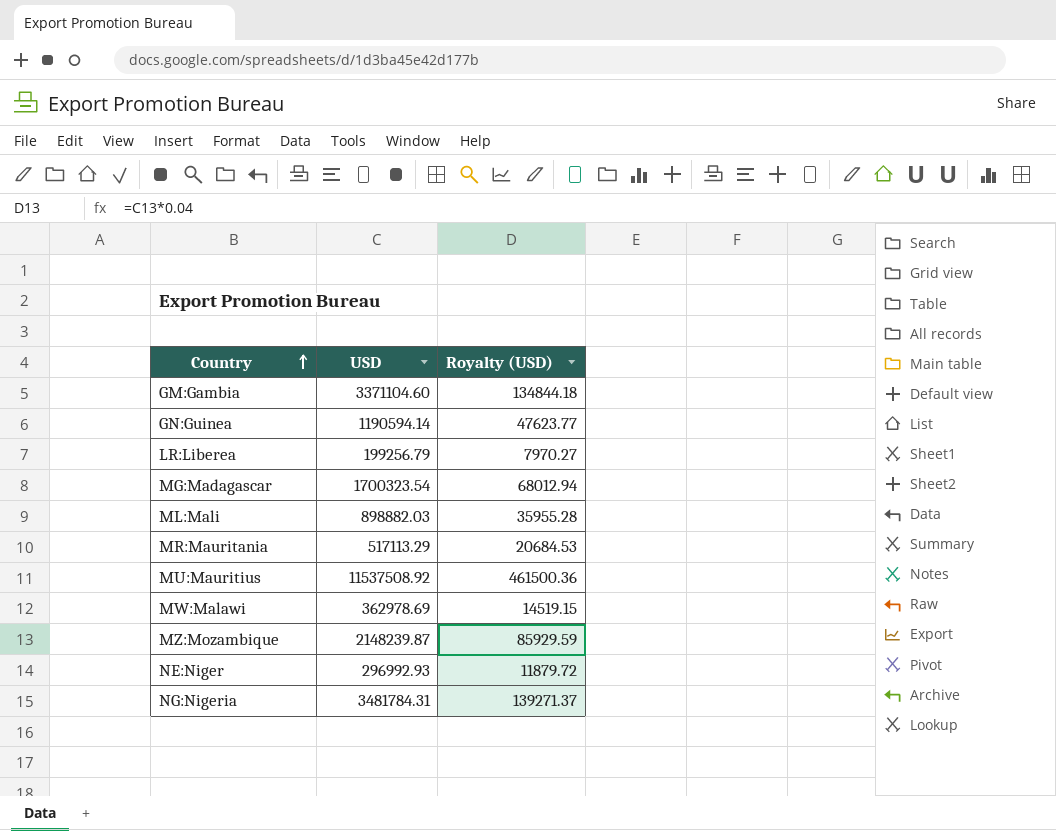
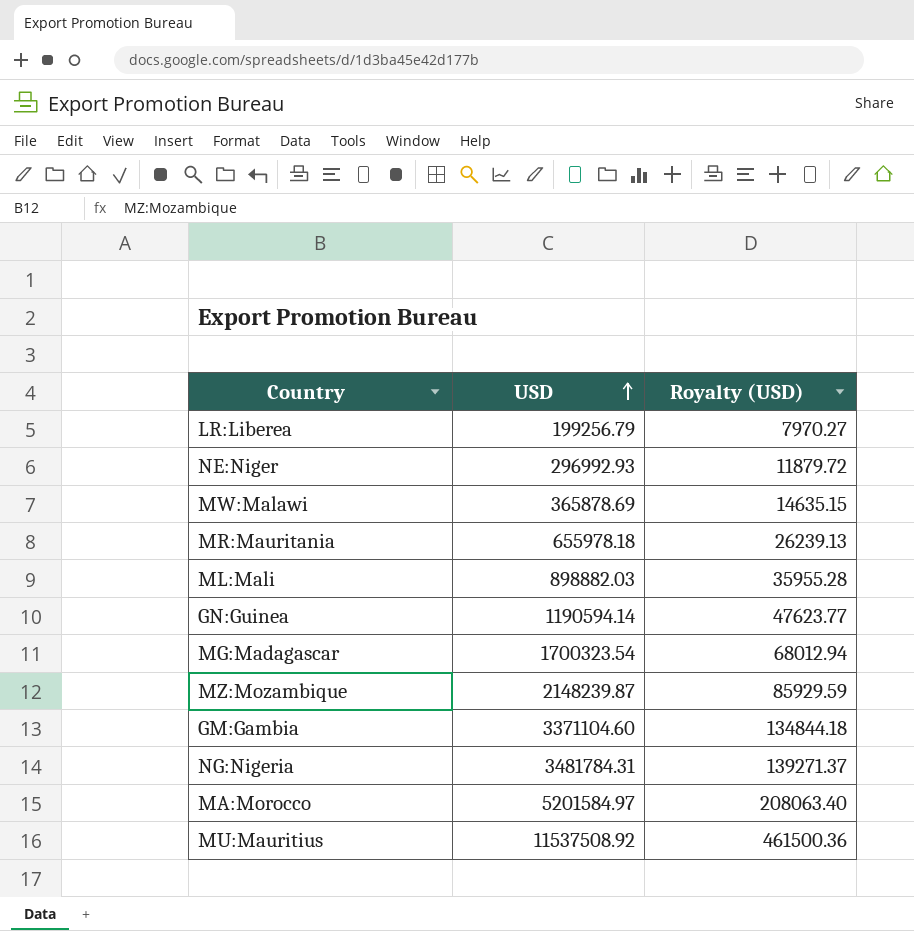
row order: Country ascending -> USD ascending
MW:Malawi | USD: 362978.69 -> 365878.69
MW:Malawi | Royalty (USD): 14519.15 -> 14635.15
MR:Mauritania | USD: 517113.29 -> 655978.18
MR:Mauritania | Royalty (USD): 20684.53 -> 26239.13
row MA:Morocco: none -> 5201584.97 | 208063.40

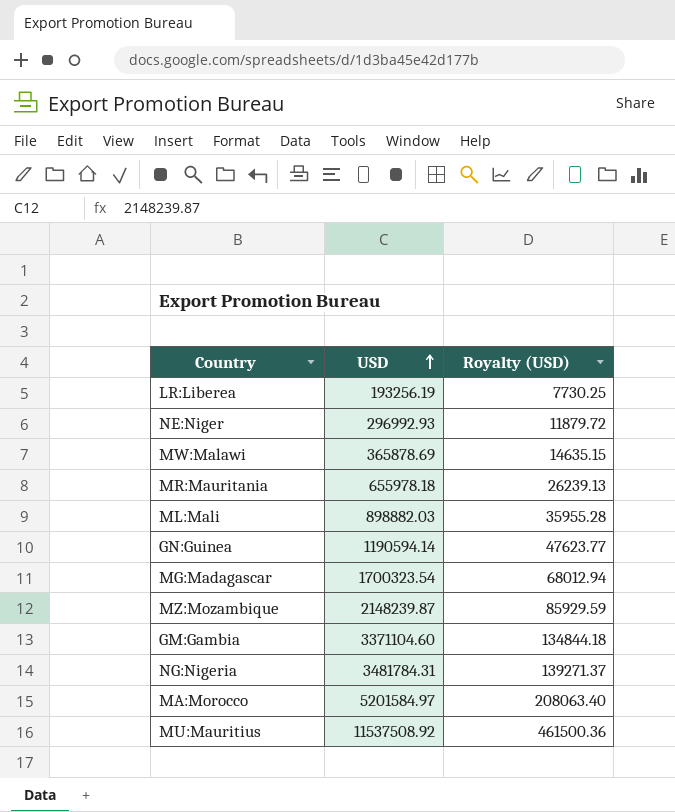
LR:Liberea | USD: 199256.79 -> 193256.19
LR:Liberea | Royalty (USD): 7970.27 -> 7730.25

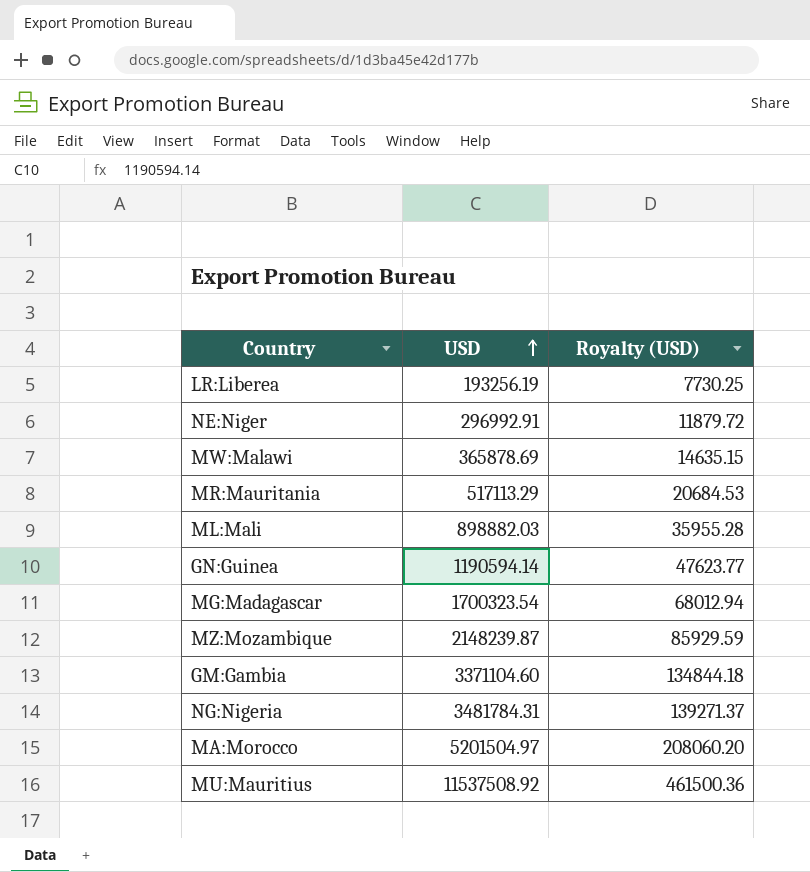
NE:Niger | USD: 296992.93 -> 296992.91
MR:Mauritania | USD: 655978.18 -> 517113.29
MR:Mauritania | Royalty (USD): 26239.13 -> 20684.53
MA:Morocco | USD: 5201584.97 -> 5201504.97
MA:Morocco | Royalty (USD): 208063.40 -> 208060.20

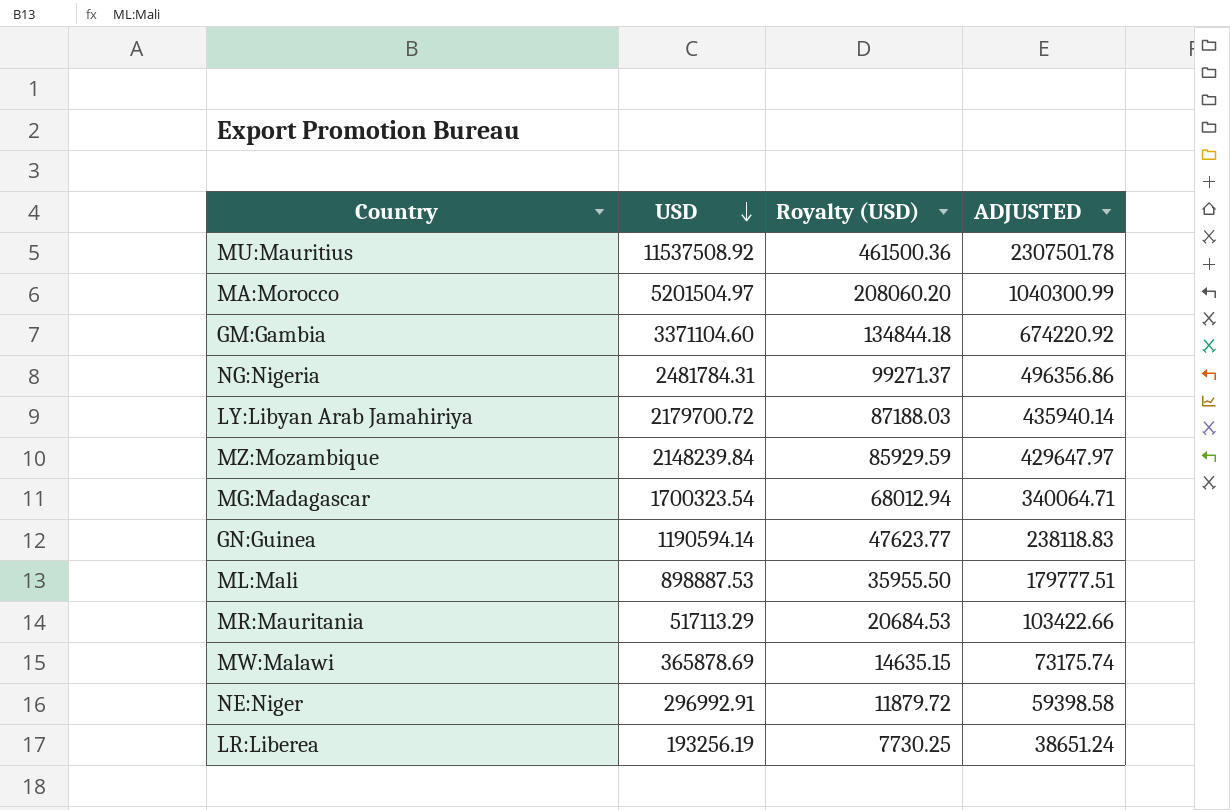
row order: USD ascending -> USD descending
column ADJUSTED | formula: none -> [USD] * 0.2
NG:Nigeria | USD: 3481784.31 -> 2481784.31
NG:Nigeria | Royalty (USD): 139271.37 -> 99271.37
row LY:Libyan Arab Jamahiriya: none -> 2179700.72 | 87188.03 | 435940.14
MZ:Mozambique | USD: 2148239.87 -> 2148239.84
ML:Mali | USD: 898882.03 -> 898887.53
ML:Mali | Royalty (USD): 35955.28 -> 35955.50

